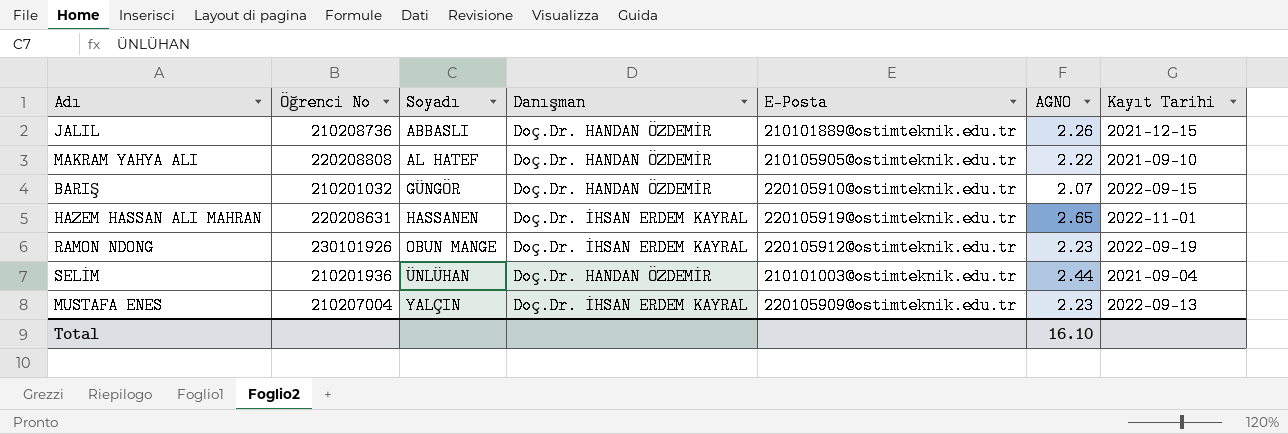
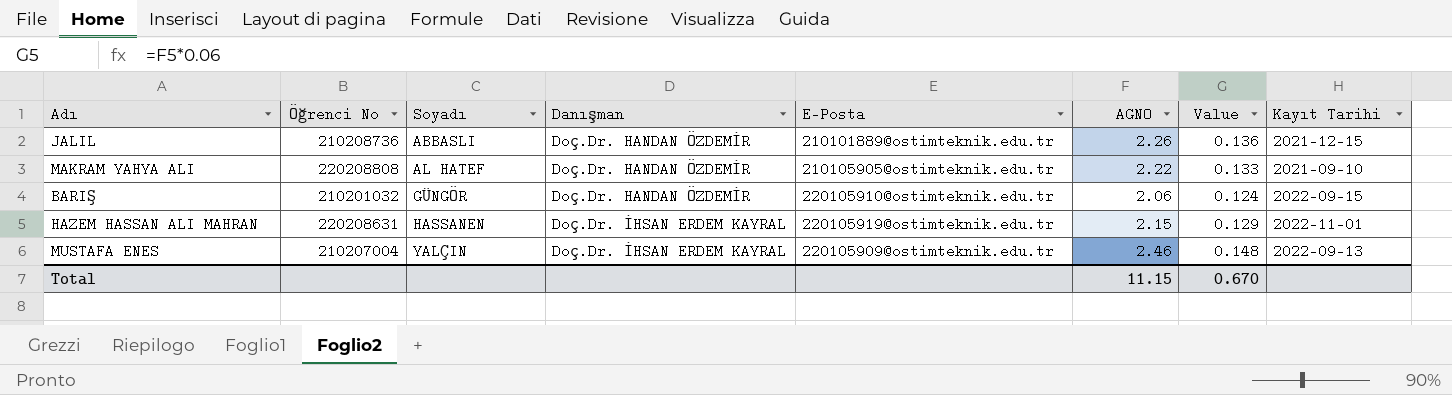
column Value | formula: none -> [AGNO] * 0.06
row RAMON NDONG: 230101926 | OBUN MANGE | Doç.Dr. İHSAN ERDEM KAYRAL | 220105912@ostimteknik.edu.tr | 2.23 | 2022-09-19 -> none
row SELİM: 210201936 | ÜNLÜHAN | Doç.Dr. HANDAN ÖZDEMİR | 210101003@ostimteknik.edu.tr | 2.44 | 2021-09-04 -> none
BARIŞ | AGNO: 2.07 -> 2.06
HAZEM HASSAN ALI MAHRAN | AGNO: 2.65 -> 2.15
MUSTAFA ENES | AGNO: 2.23 -> 2.46
Total | AGNO: 16.10 -> 11.15

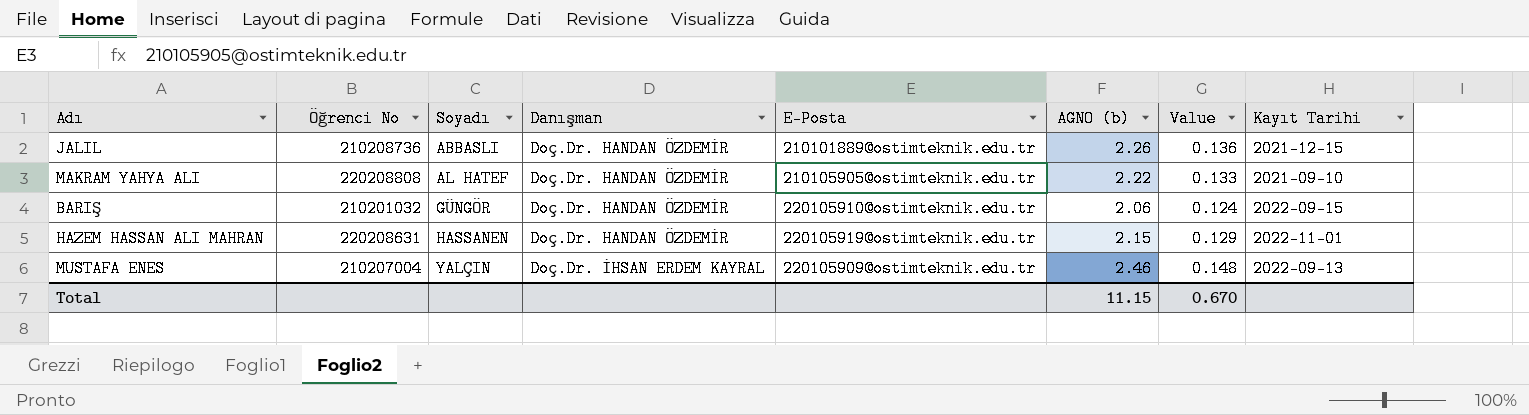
column name: AGNO -> AGNO (b)
HAZEM HASSAN ALI MAHRAN | Danışman: Doç.Dr. İHSAN ERDEM KAYRAL -> Doç.Dr. HANDAN ÖZDEMİR

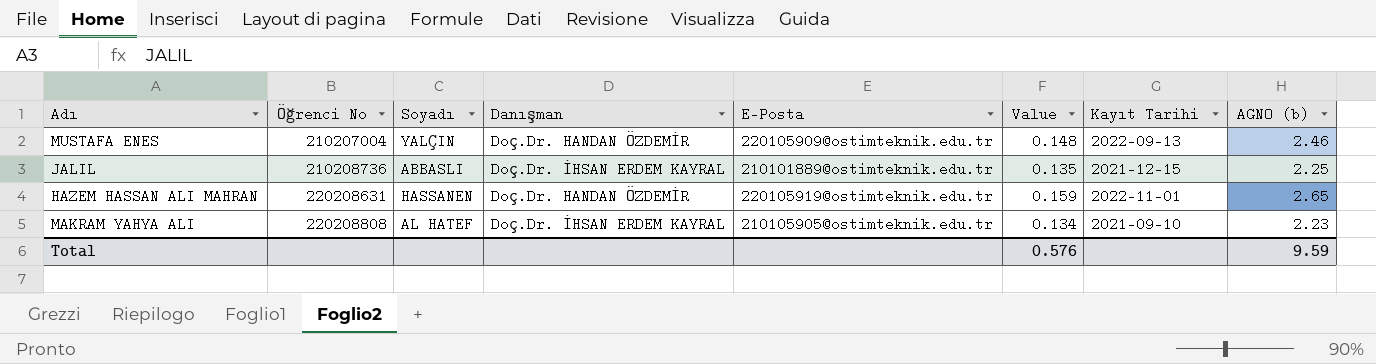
row order: Soyadı ascending -> Öğrenci No ascending
column AGNO (b) | position: 6 -> 8
row BARIŞ: 210201032 | GÜNGÖR | Doç.Dr. HANDAN ÖZDEMİR | 220105910@ostimteknik.edu.tr | 2.06 | 0.124 | 2022-09-15 -> none
MUSTAFA ENES | Danışman: Doç.Dr. İHSAN ERDEM KAYRAL -> Doç.Dr. HANDAN ÖZDEMİR
JALIL | Danışman: Doç.Dr. HANDAN ÖZDEMİR -> Doç.Dr. İHSAN ERDEM KAYRAL
JALIL | Value: 0.136 -> 0.135
JALIL | AGNO (b): 2.26 -> 2.25
HAZEM HASSAN ALI MAHRAN | Value: 0.129 -> 0.159
HAZEM HASSAN ALI MAHRAN | AGNO (b): 2.15 -> 2.65
MAKRAM YAHYA ALI | Danışman: Doç.Dr. HANDAN ÖZDEMİR -> Doç.Dr. İHSAN ERDEM KAYRAL
MAKRAM YAHYA ALI | Value: 0.133 -> 0.134
MAKRAM YAHYA ALI | AGNO (b): 2.22 -> 2.23
Total | Value: 0.670 -> 0.576
Total | AGNO (b): 11.15 -> 9.59

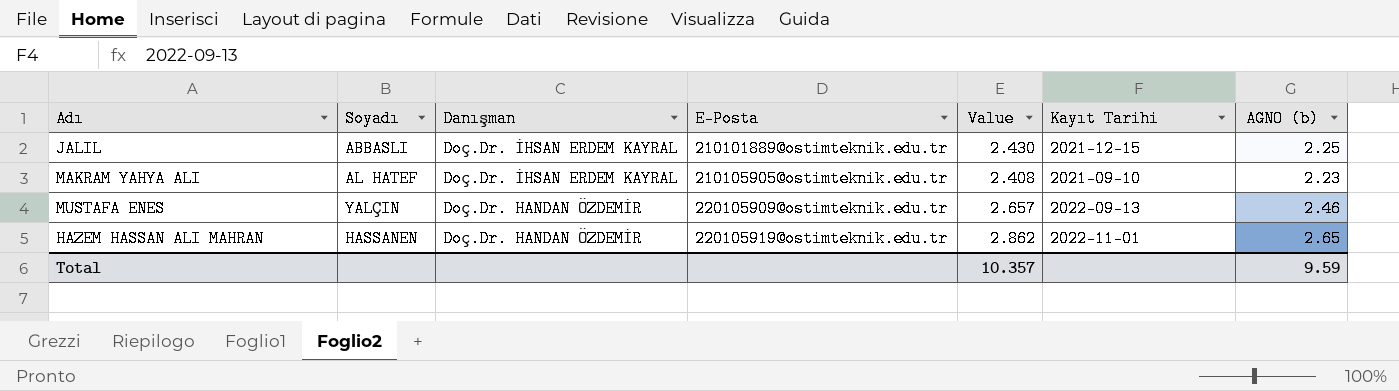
row order: Öğrenci No ascending -> Danışman descending
column Öğrenci No | position: 2 -> none
column Value | formula: [AGNO (b)] * 0.06 -> [AGNO (b)] * 1.08
Total | Value: 0.576 -> 10.357

